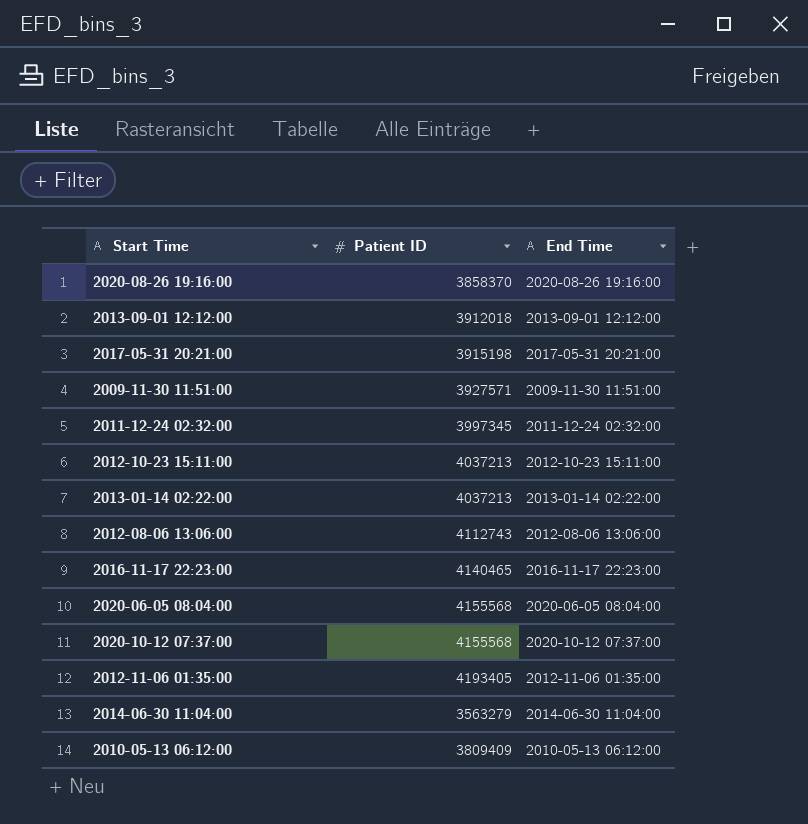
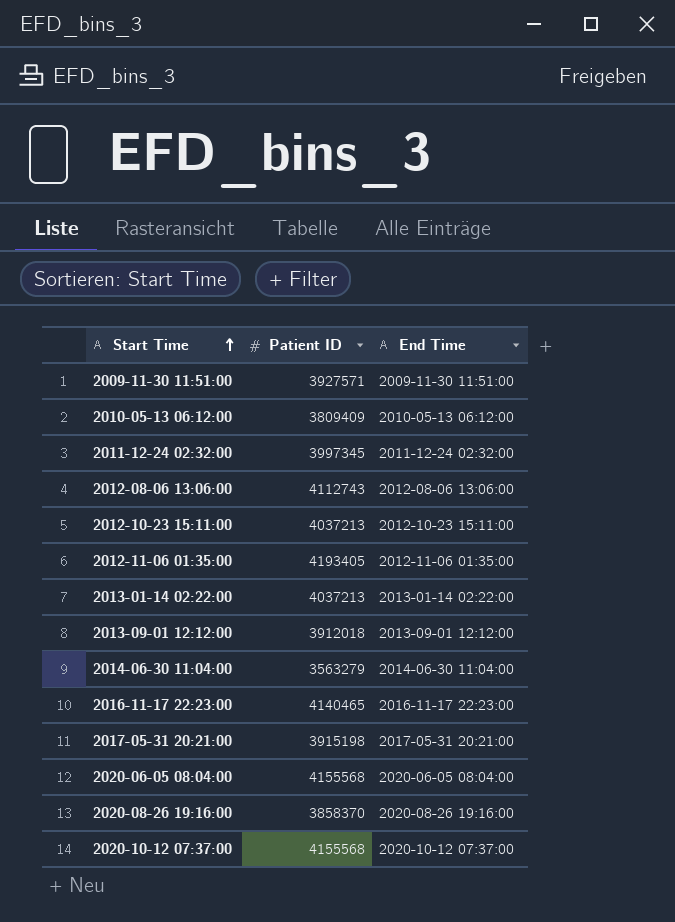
row order: none -> Start Time ascending

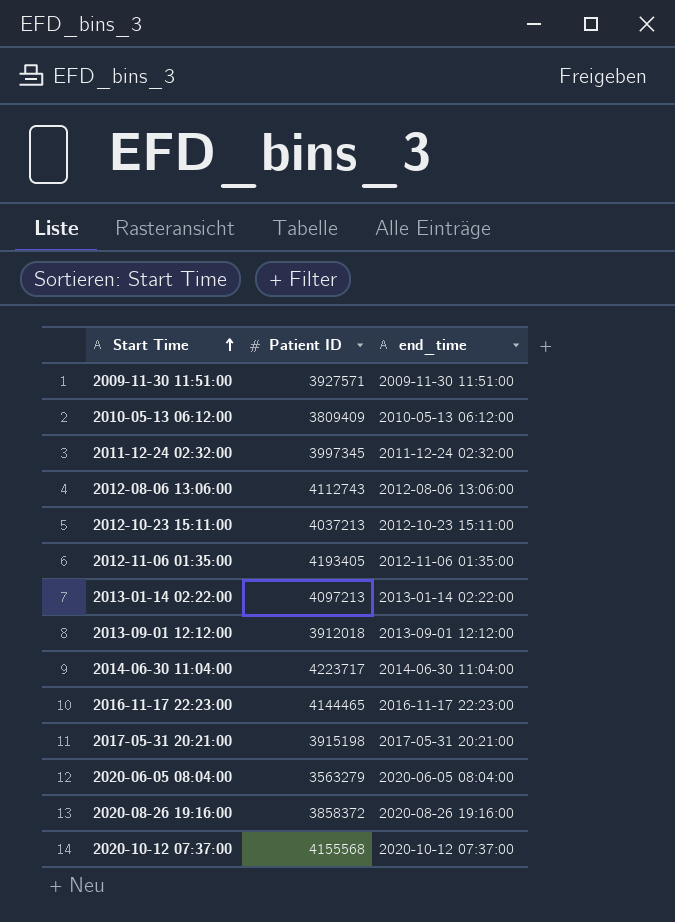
column name: End Time -> end_time
2013-01-14 02:22:00 | Patient ID: 4037213 -> 4097213
2014-06-30 11:04:00 | Patient ID: 3563279 -> 4223717
2016-11-17 22:23:00 | Patient ID: 4140465 -> 4144465
2020-06-05 08:04:00 | Patient ID: 4155568 -> 3563279
2020-08-26 19:16:00 | Patient ID: 3858370 -> 3858372

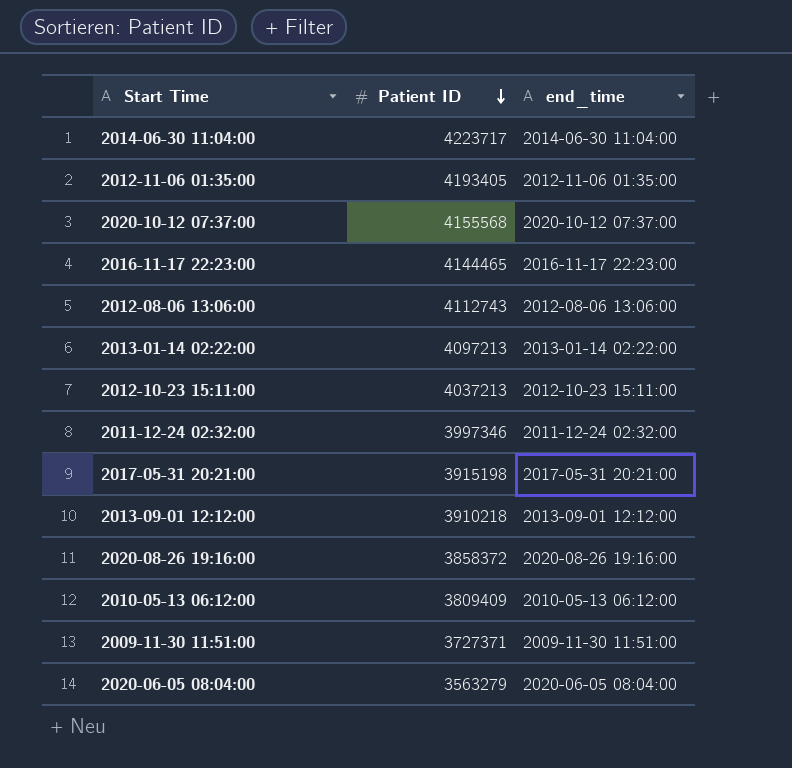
row order: Start Time ascending -> Patient ID descending
2011-12-24 02:32:00 | Patient ID: 3997345 -> 3997346
2013-09-01 12:12:00 | Patient ID: 3912018 -> 3910218
2009-11-30 11:51:00 | Patient ID: 3927571 -> 3727371

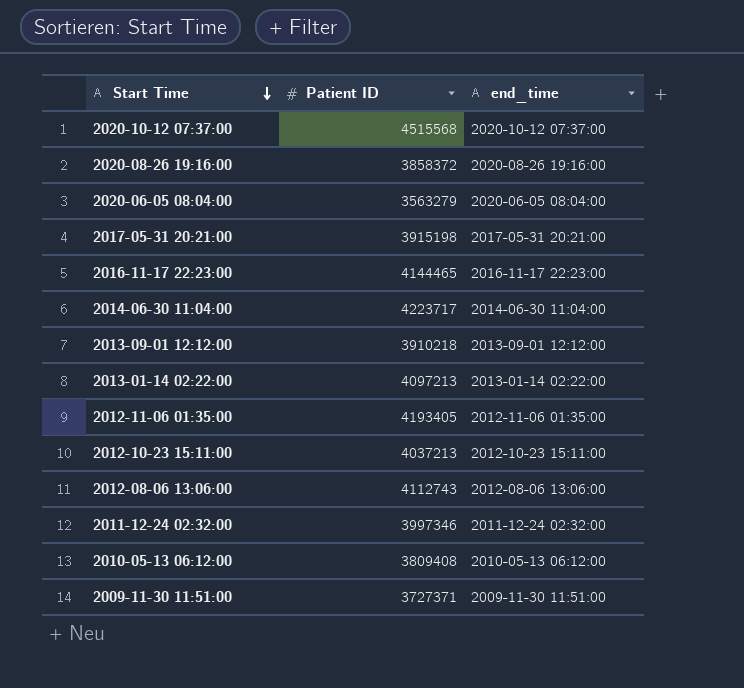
row order: Patient ID descending -> Start Time descending
2020-10-12 07:37:00 | Patient ID: 4155568 -> 4515568
2010-05-13 06:12:00 | Patient ID: 3809409 -> 3809408

